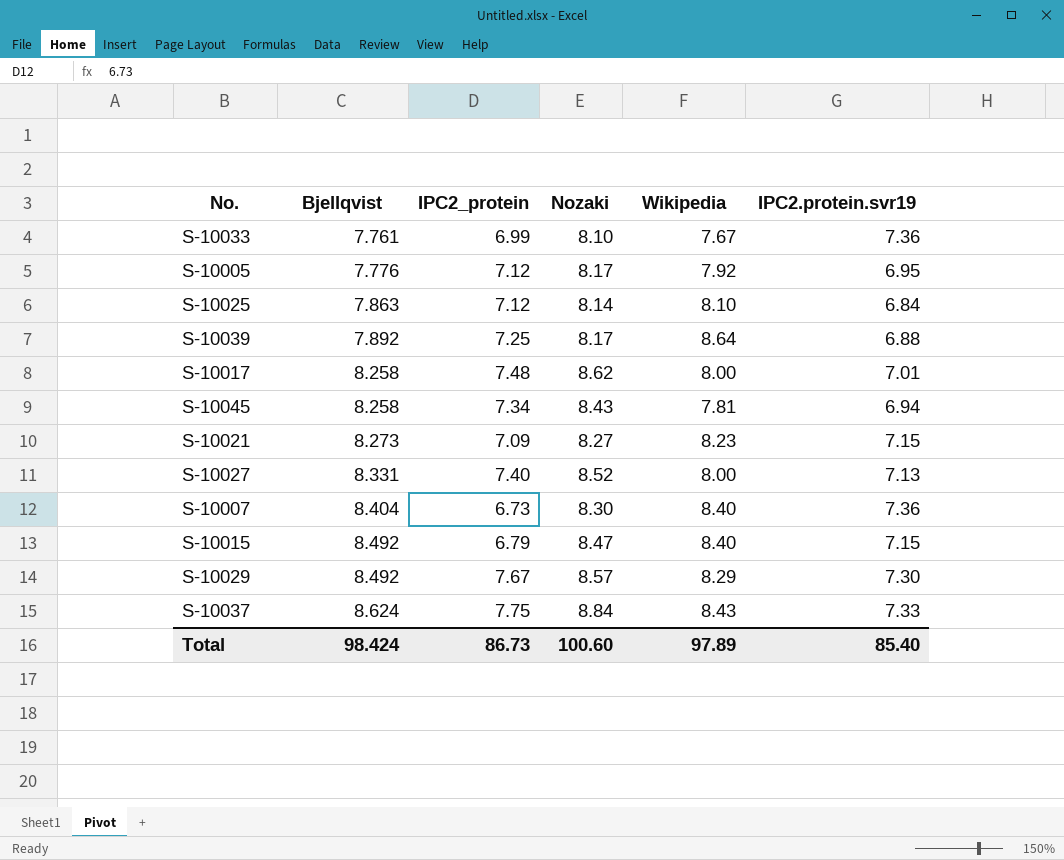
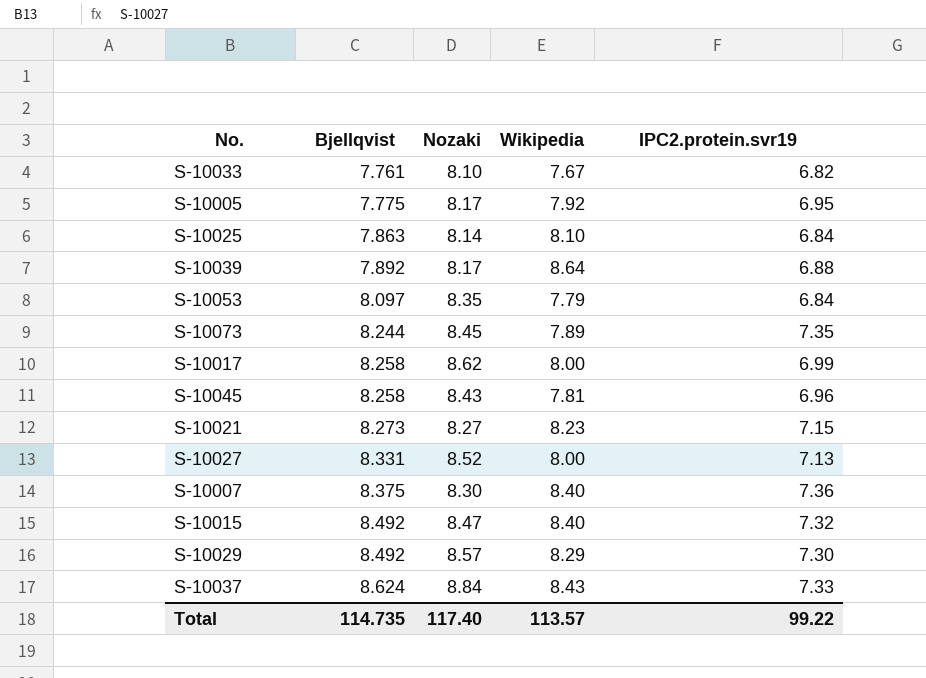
column IPC2_protein | position: 3 -> none
S-10033 | IPC2.protein.svr19: 7.36 -> 6.82
S-10005 | Bjellqvist: 7.776 -> 7.775
row S-10053: none -> 8.097 | 8.35 | 7.79 | 6.84
row S-10073: none -> 8.244 | 8.45 | 7.89 | 7.35
S-10017 | IPC2.protein.svr19: 7.01 -> 6.99
S-10045 | IPC2.protein.svr19: 6.94 -> 6.96
S-10007 | Bjellqvist: 8.404 -> 8.375
S-10015 | IPC2.protein.svr19: 7.15 -> 7.32
Total | Bjellqvist: 98.424 -> 114.735
Total | Nozaki: 100.60 -> 117.40
Total | Wikipedia: 97.89 -> 113.57
Total | IPC2.protein.svr19: 85.40 -> 99.22

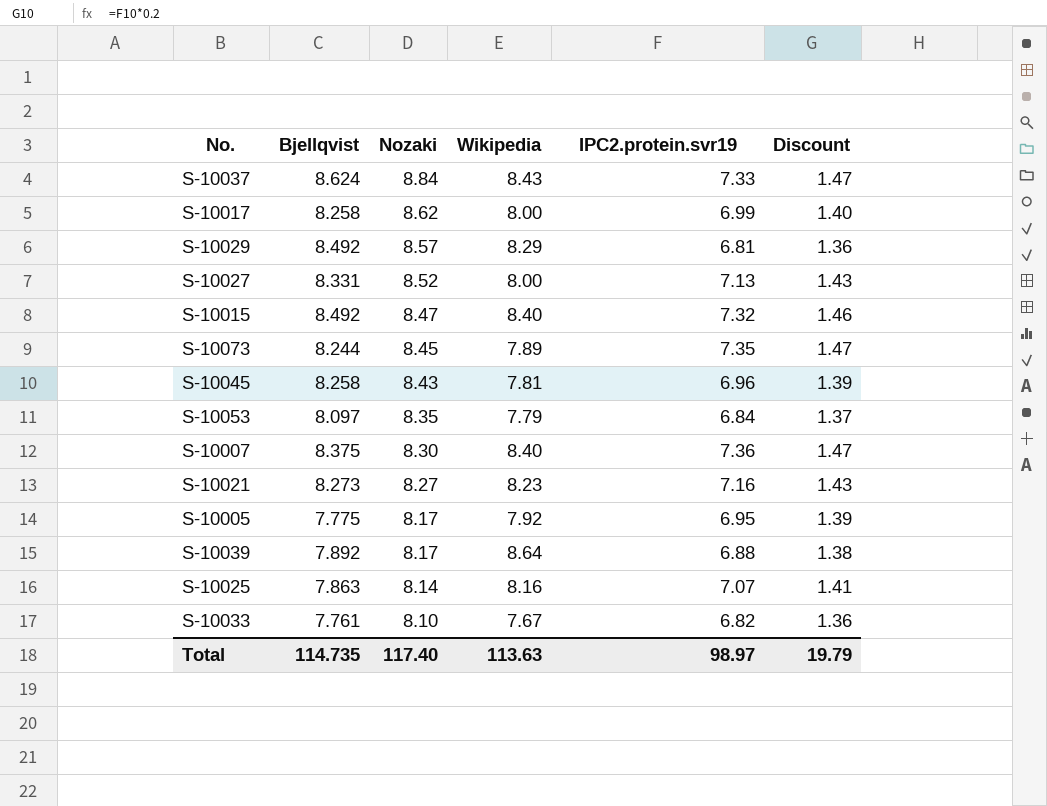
row order: Bjellqvist ascending -> Nozaki descending
column Discount | formula: none -> [IPC2.protein.svr19] * 0.2
S-10029 | IPC2.protein.svr19: 7.30 -> 6.81
S-10021 | IPC2.protein.svr19: 7.15 -> 7.16
S-10025 | Wikipedia: 8.10 -> 8.16
S-10025 | IPC2.protein.svr19: 6.84 -> 7.07
Total | Wikipedia: 113.57 -> 113.63
Total | IPC2.protein.svr19: 99.22 -> 98.97

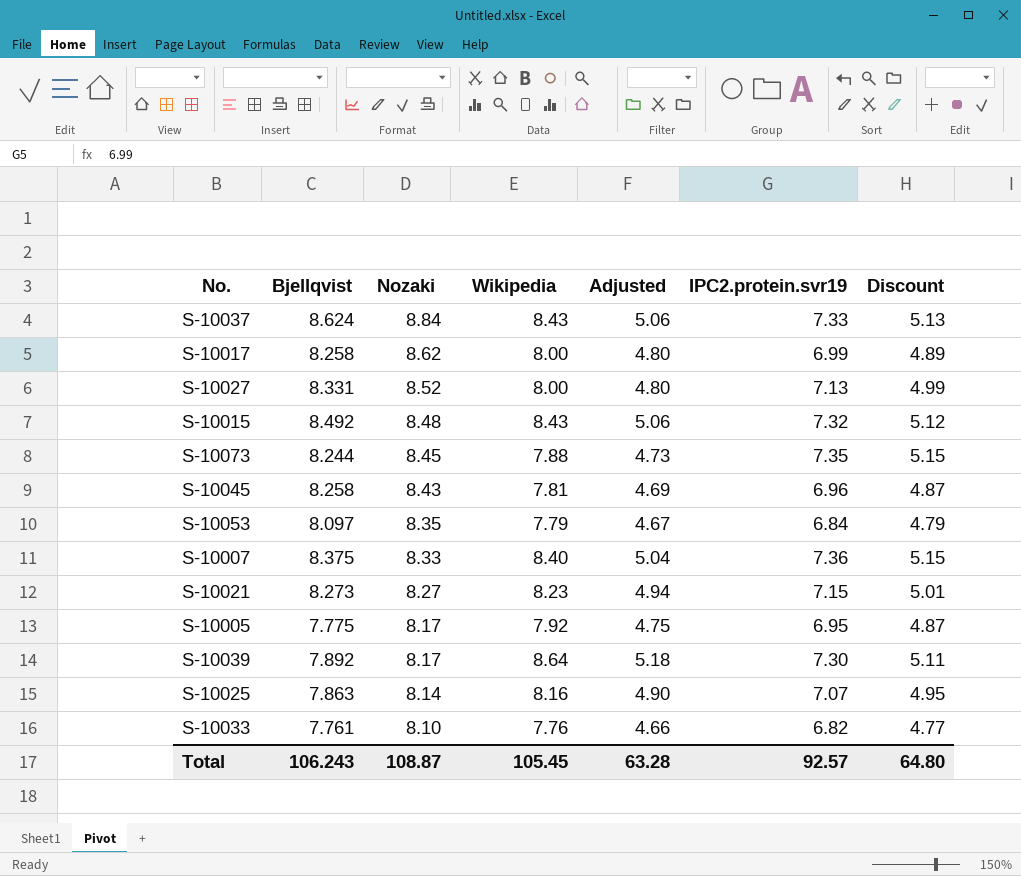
column Adjusted | formula: none -> [Wikipedia] * 0.6
column Discount | formula: [IPC2.protein.svr19] * 0.2 -> [IPC2.protein.svr19] * 0.7
row S-10029: 8.492 | 8.57 | 8.29 | 6.81 | 1.36 -> none
S-10015 | Nozaki: 8.47 -> 8.48
S-10015 | Wikipedia: 8.40 -> 8.43
S-10073 | Wikipedia: 7.89 -> 7.88
S-10007 | Nozaki: 8.30 -> 8.33
S-10021 | IPC2.protein.svr19: 7.16 -> 7.15
S-10039 | IPC2.protein.svr19: 6.88 -> 7.30
S-10033 | Wikipedia: 7.67 -> 7.76
Total | Bjellqvist: 114.735 -> 106.243
Total | Nozaki: 117.40 -> 108.87
Total | Wikipedia: 113.63 -> 105.45
Total | IPC2.protein.svr19: 98.97 -> 92.57
Total | Discount: 19.79 -> 64.80

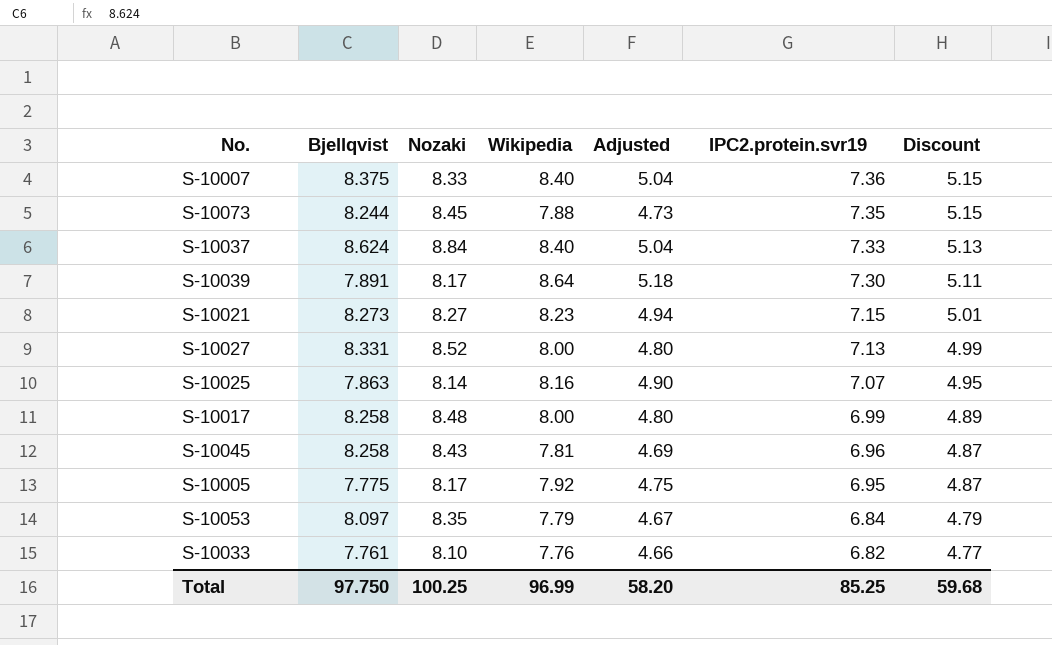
row order: Nozaki descending -> IPC2.protein.svr19 descending
row S-10015: 8.492 | 8.48 | 8.43 | 5.06 | 7.32 | 5.12 -> none
S-10037 | Wikipedia: 8.43 -> 8.40
S-10037 | Adjusted: 5.06 -> 5.04
S-10039 | Bjellqvist: 7.892 -> 7.891
S-10017 | Nozaki: 8.62 -> 8.48
Total | Bjellqvist: 106.243 -> 97.750
Total | Nozaki: 108.87 -> 100.25
Total | Wikipedia: 105.45 -> 96.99
Total | Adjusted: 63.28 -> 58.20
Total | IPC2.protein.svr19: 92.57 -> 85.25
Total | Discount: 64.80 -> 59.68

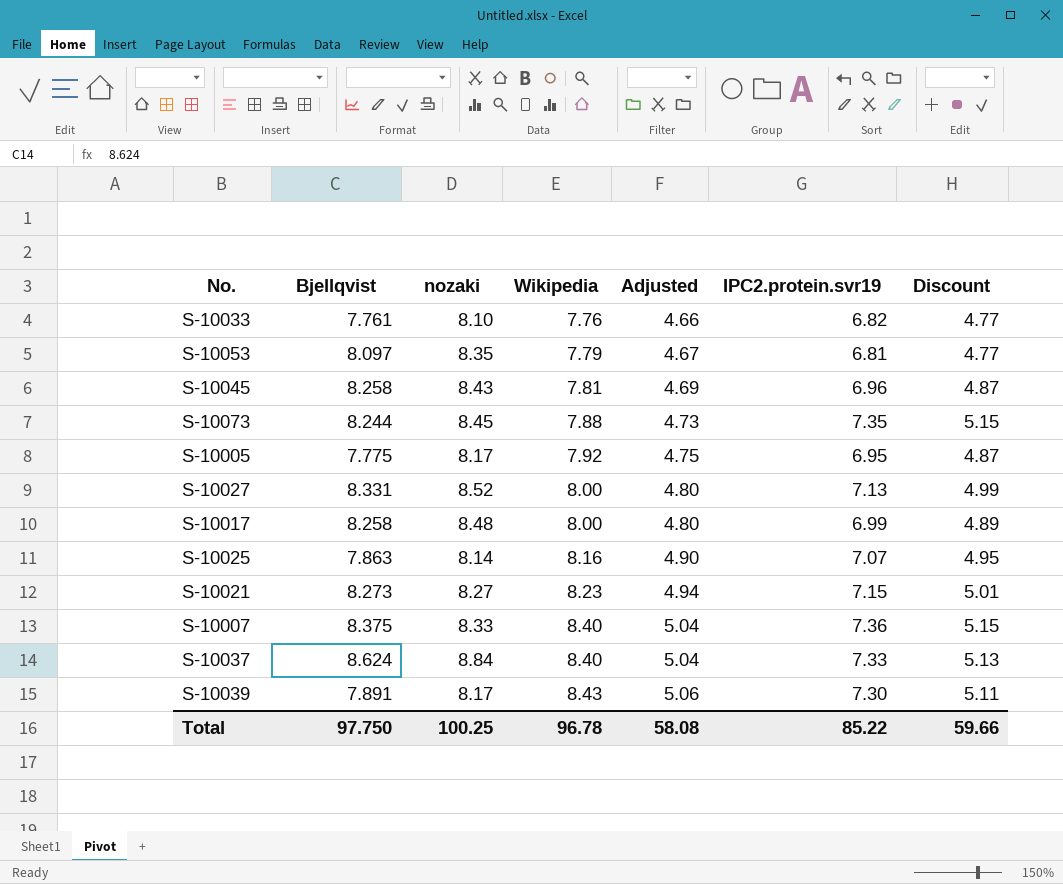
row order: IPC2.protein.svr19 descending -> Wikipedia ascending
column name: Nozaki -> nozaki
S-10053 | IPC2.protein.svr19: 6.84 -> 6.81
S-10053 | Discount: 4.79 -> 4.77
S-10039 | Wikipedia: 8.64 -> 8.43
S-10039 | Adjusted: 5.18 -> 5.06
Total | Wikipedia: 96.99 -> 96.78
Total | Adjusted: 58.20 -> 58.08
Total | IPC2.protein.svr19: 85.25 -> 85.22
Total | Discount: 59.68 -> 59.66

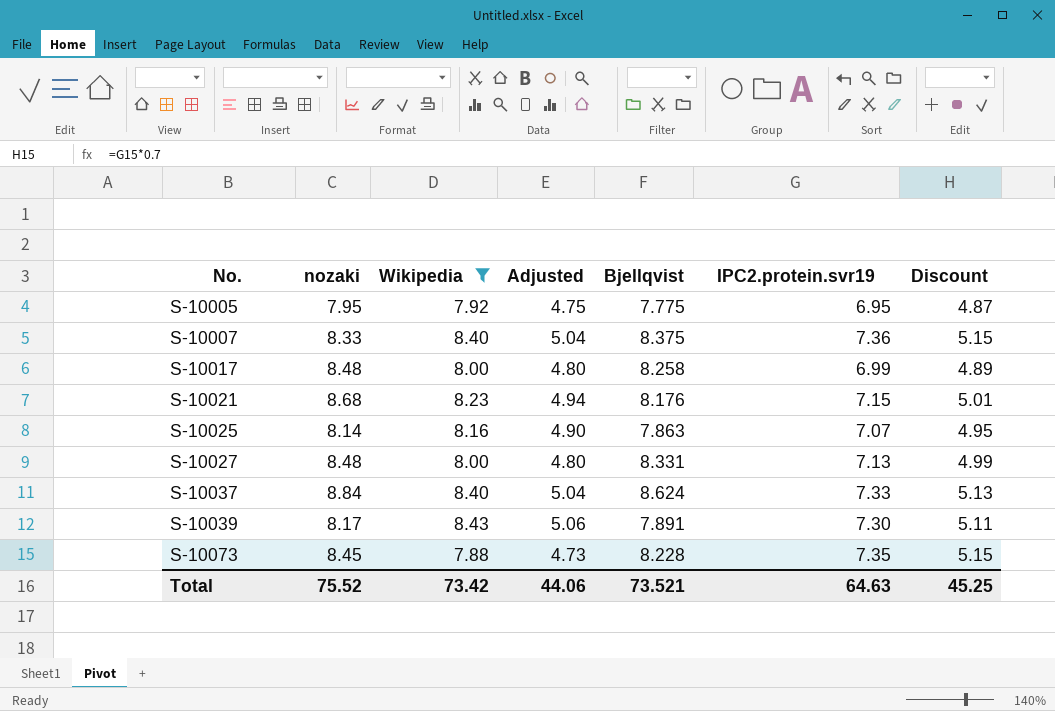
filter: none -> Wikipedia >= 7.88
row order: Wikipedia ascending -> No. ascending
column Bjellqvist | position: 2 -> 5
S-10005 | nozaki: 8.17 -> 7.95
S-10021 | nozaki: 8.27 -> 8.68
S-10021 | Bjellqvist: 8.273 -> 8.176
S-10027 | nozaki: 8.52 -> 8.48
S-10073 | Bjellqvist: 8.244 -> 8.228
Total | nozaki: 100.25 -> 75.52
Total | Wikipedia: 96.78 -> 73.42
Total | Adjusted: 58.08 -> 44.06
Total | Bjellqvist: 97.750 -> 73.521
Total | IPC2.protein.svr19: 85.22 -> 64.63
Total | Discount: 59.66 -> 45.25

